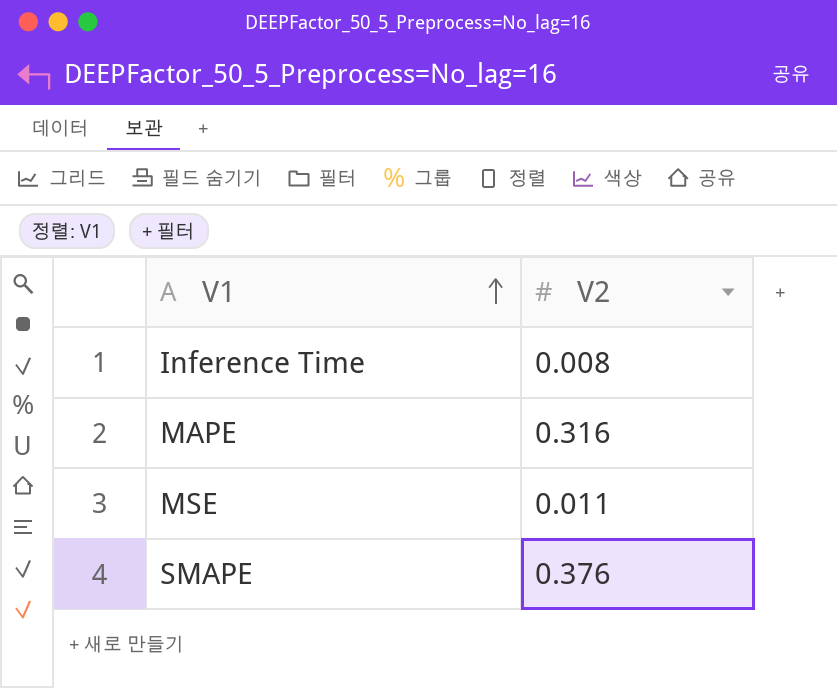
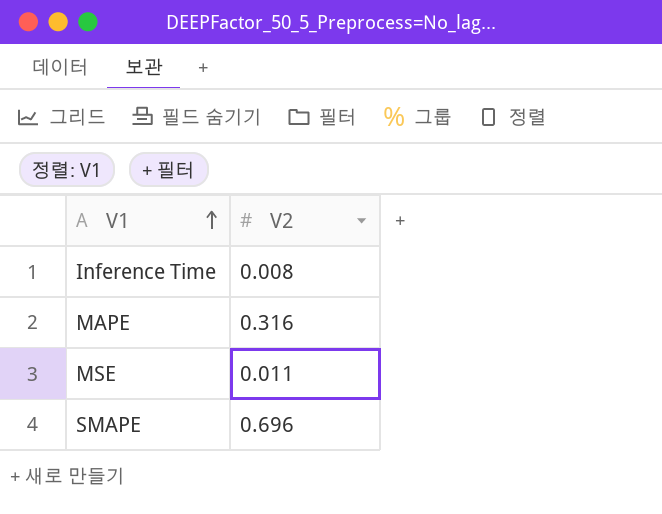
SMAPE | V2: 0.376 -> 0.696

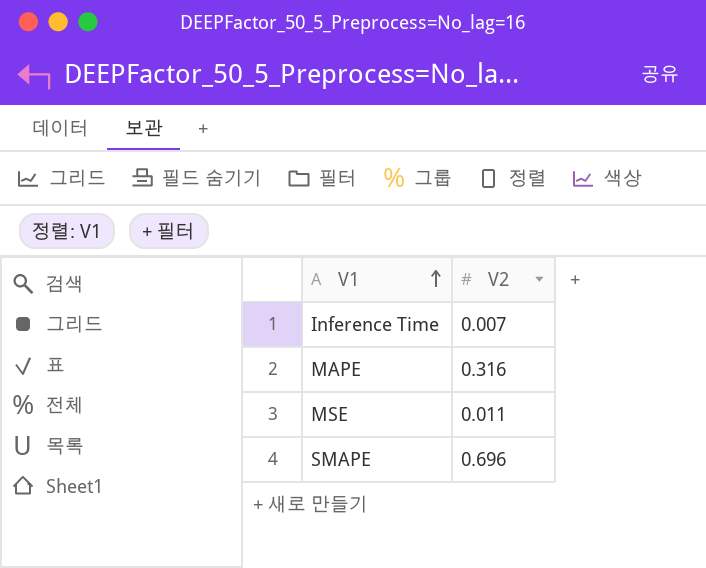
Inference Time | V2: 0.008 -> 0.007

